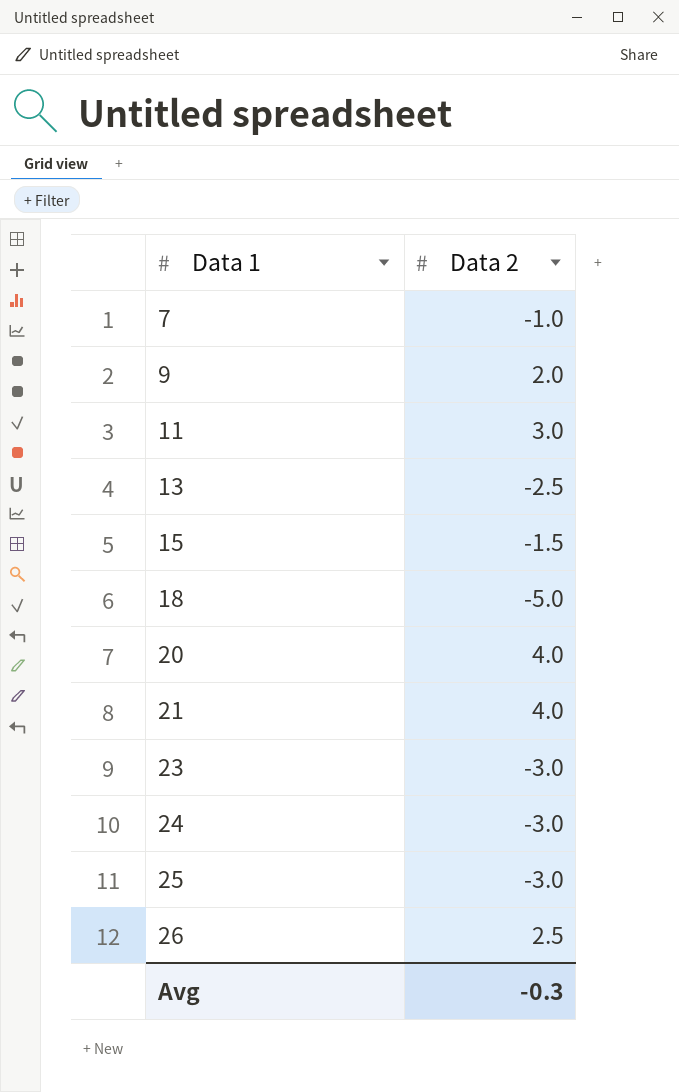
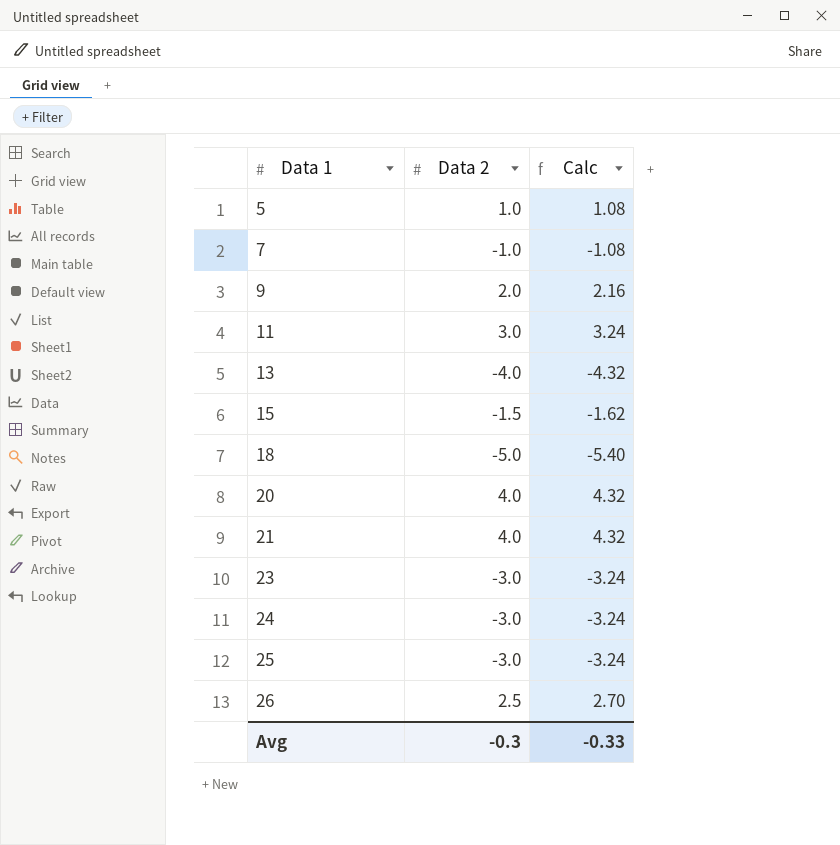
column Calc | formula: none -> [Data 2] * 1.08
row 5: none -> 1.0 | 1.08
13 | Data 2: -2.5 -> -4.0

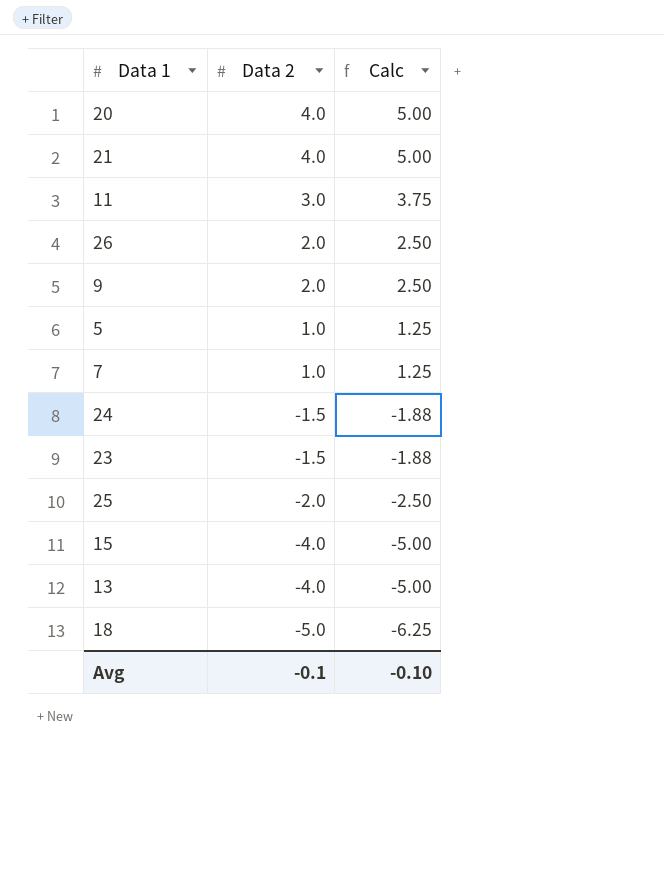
row order: Data 1 ascending -> Data 2 descending
column Calc | formula: [Data 2] * 1.08 -> [Data 2] * 1.25
26 | Data 2: 2.5 -> 2.0
7 | Data 2: -1.0 -> 1.0
24 | Data 2: -3.0 -> -1.5
23 | Data 2: -3.0 -> -1.5
25 | Data 2: -3.0 -> -2.0
15 | Data 2: -1.5 -> -4.0
Avg | Data 2: -0.3 -> -0.1
Avg | Calc: -0.33 -> -0.10

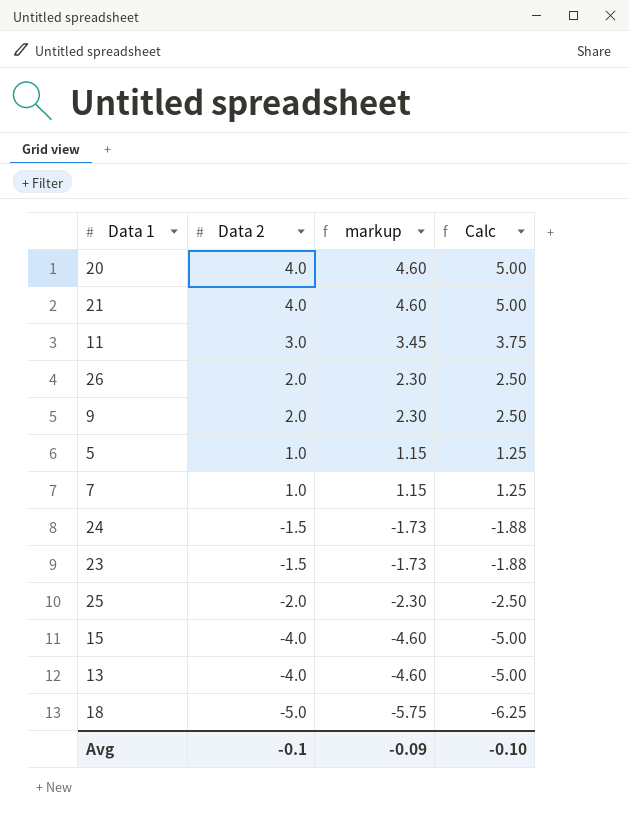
column markup | formula: none -> [Data 2] * 1.15

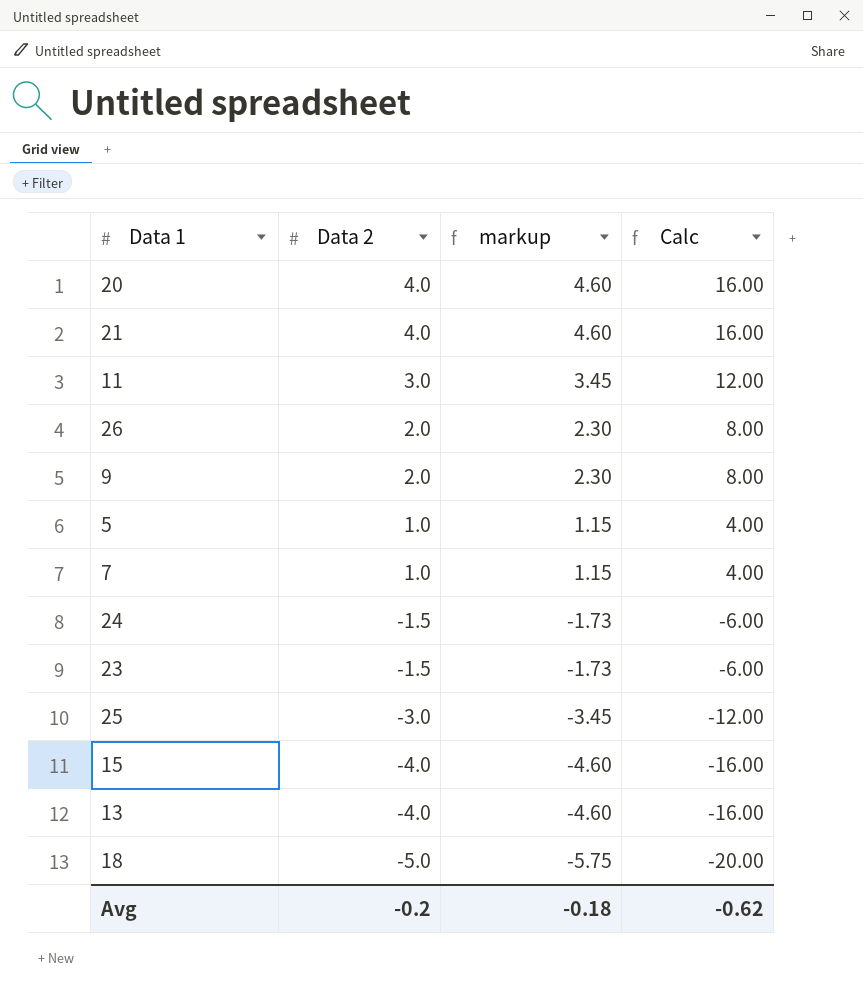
column Calc | formula: [Data 2] * 1.25 -> [Data 2] * 4
25 | Data 2: -2.0 -> -3.0
25 | markup: -2.30 -> -3.45
Avg | Data 2: -0.1 -> -0.2
Avg | markup: -0.09 -> -0.18
Avg | Calc: -0.10 -> -0.62

